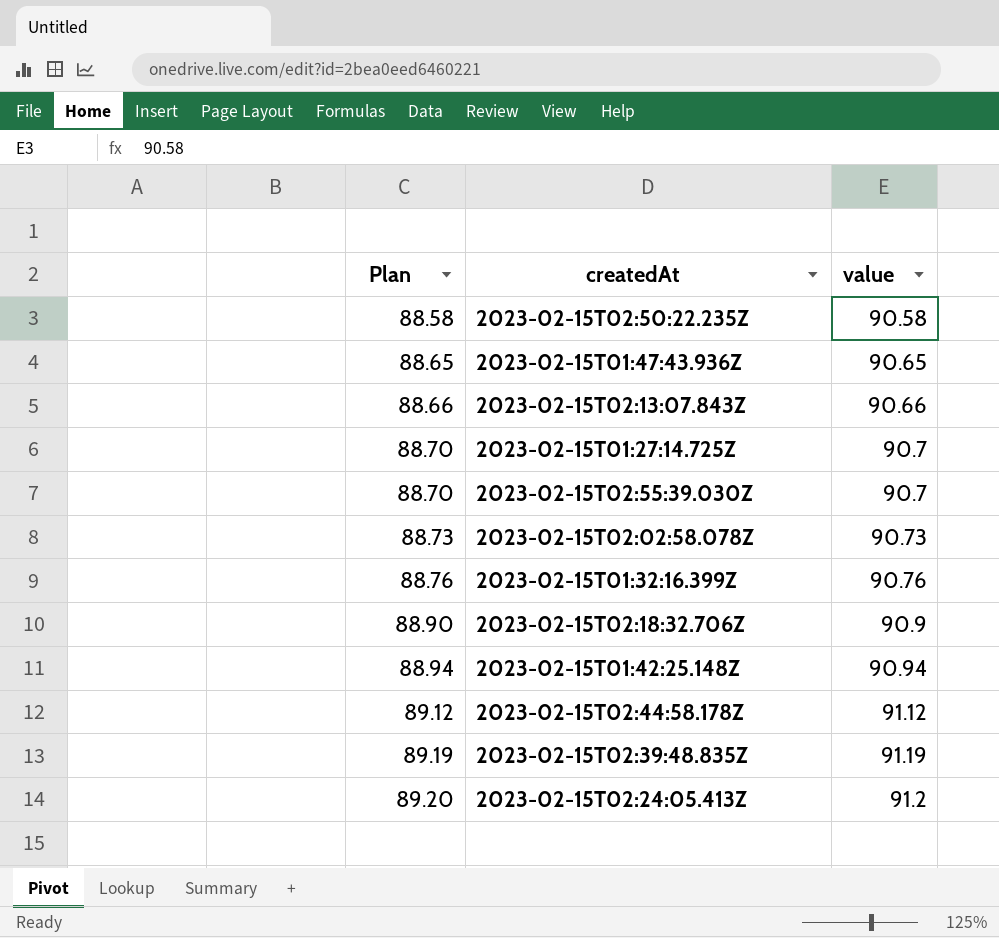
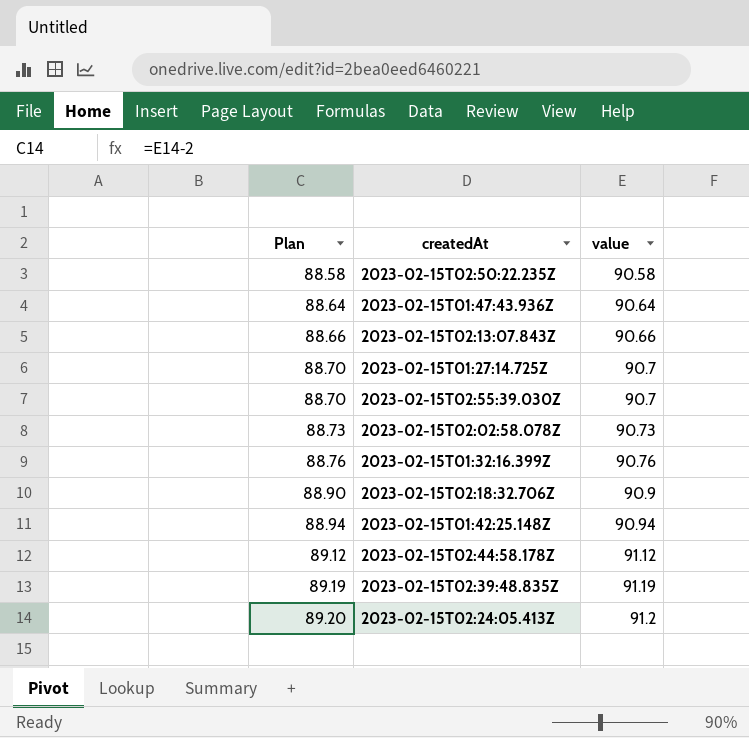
2023-02-15T01:47:43.936Z | Plan: 88.65 -> 88.64
2023-02-15T01:47:43.936Z | value: 90.65 -> 90.64

